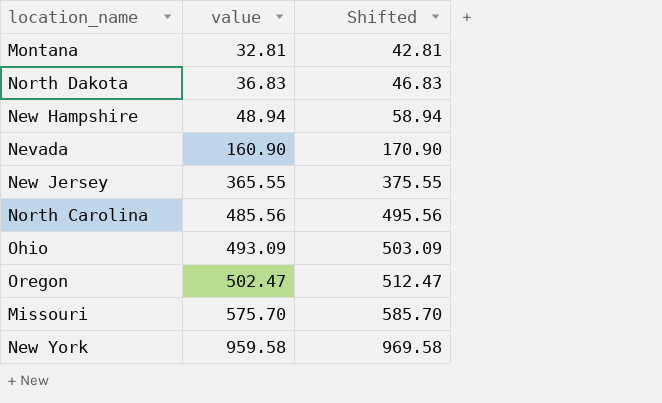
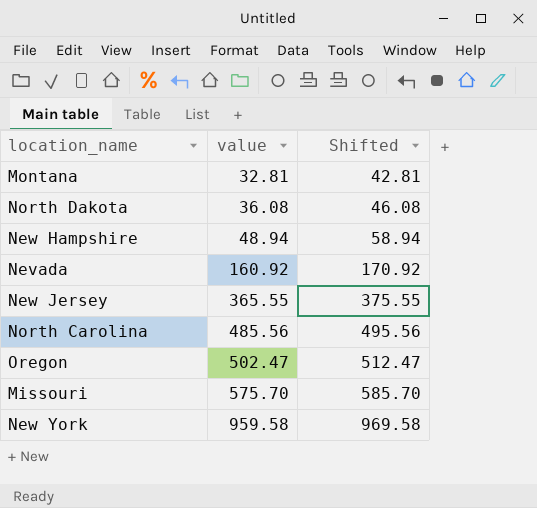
row Ohio: 493.09 | 503.09 -> none
North Dakota | value: 36.83 -> 36.08
North Dakota | Shifted: 46.83 -> 46.08
Nevada | value: 160.90 -> 160.92
Nevada | Shifted: 170.90 -> 170.92

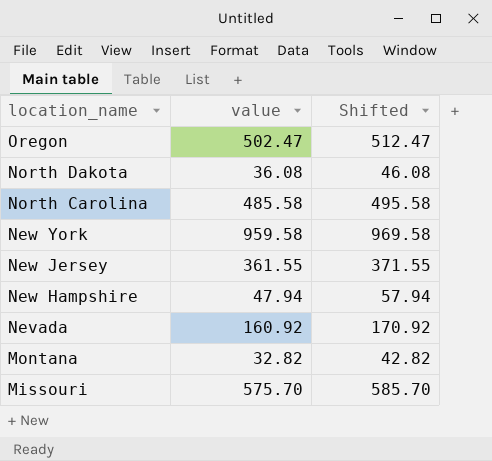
row order: value ascending -> location_name descending
North Carolina | value: 485.56 -> 485.58
North Carolina | Shifted: 495.56 -> 495.58
New Jersey | value: 365.55 -> 361.55
New Jersey | Shifted: 375.55 -> 371.55
New Hampshire | value: 48.94 -> 47.94
New Hampshire | Shifted: 58.94 -> 57.94
Montana | value: 32.81 -> 32.82
Montana | Shifted: 42.81 -> 42.82

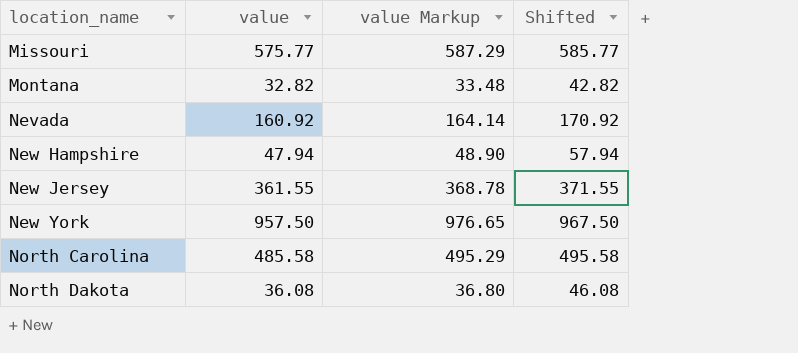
row order: location_name descending -> location_name ascending
column value Markup | formula: none -> [value] * 1.02
row Oregon: 502.47 | 512.47 -> none
Missouri | value: 575.70 -> 575.77
Missouri | Shifted: 585.70 -> 585.77
New York | value: 959.58 -> 957.50
New York | Shifted: 969.58 -> 967.50

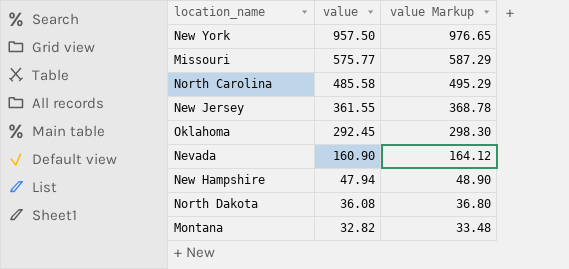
row order: location_name ascending -> value descending
column Shifted | formula: [value] + 10 -> none
row Oklahoma: none -> 292.45 | 298.30
Nevada | value: 160.92 -> 160.90
Nevada | value Markup: 164.14 -> 164.12

